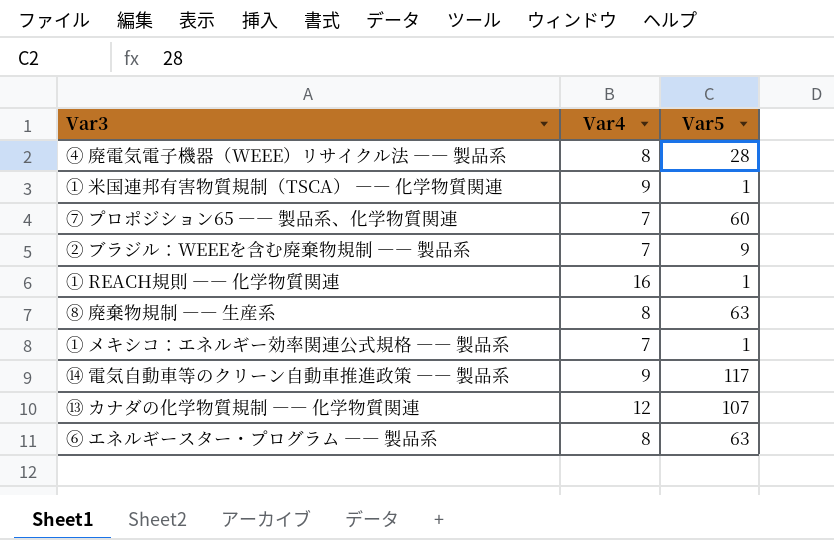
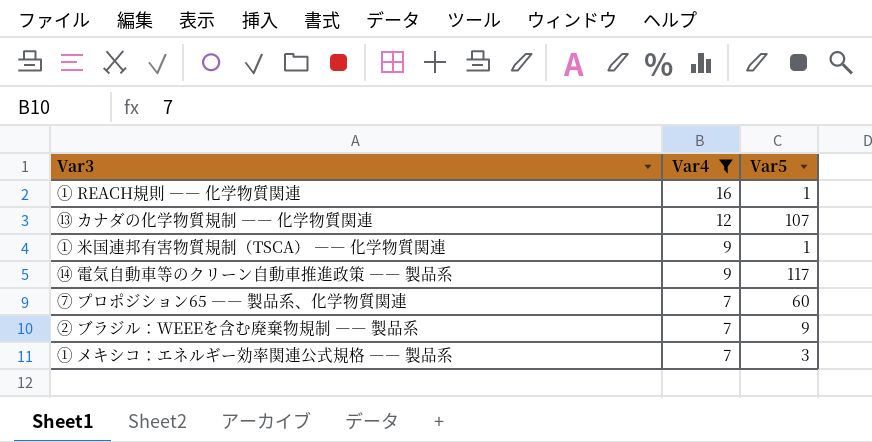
filter: none -> Var4 != 8
row order: none -> Var4 descending
① メキシコ：エネルギー効率関連公式規格 ―― 製品系 | Var5: 1 -> 3

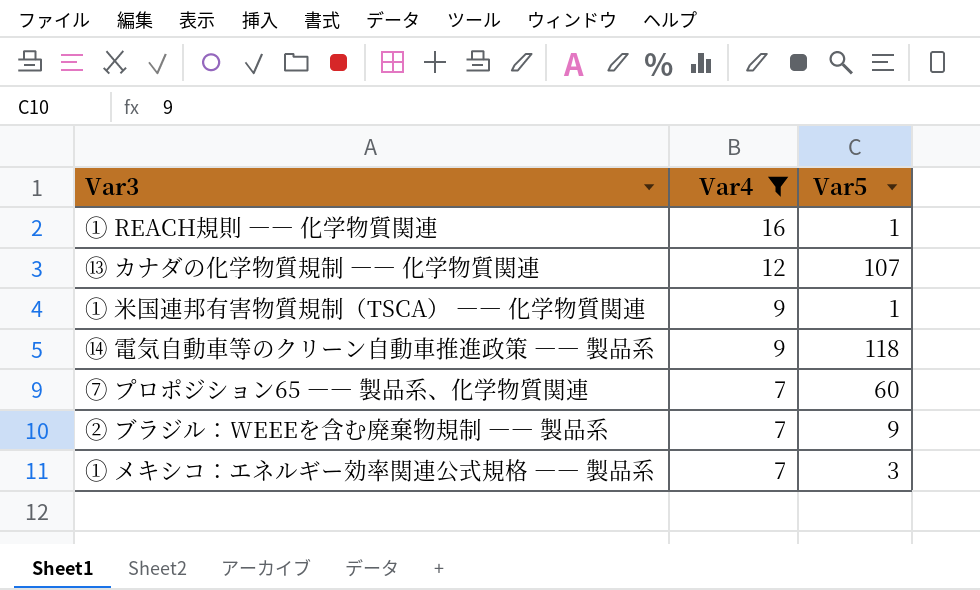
⑭ 電気自動車等のクリーン自動車推進政策 ―― 製品系 | Var5: 117 -> 118

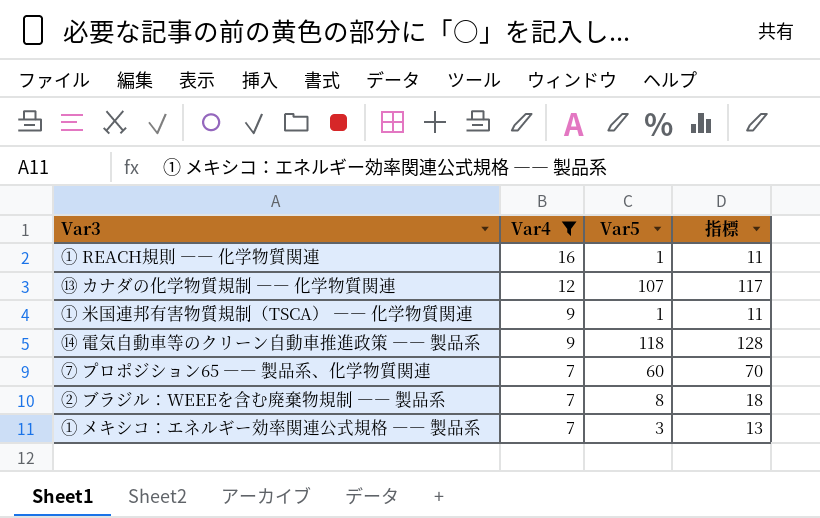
column 指標 | formula: none -> [Var5] + 10
② ブラジル：WEEEを含む廃棄物規制 ―― 製品系 | Var5: 9 -> 8

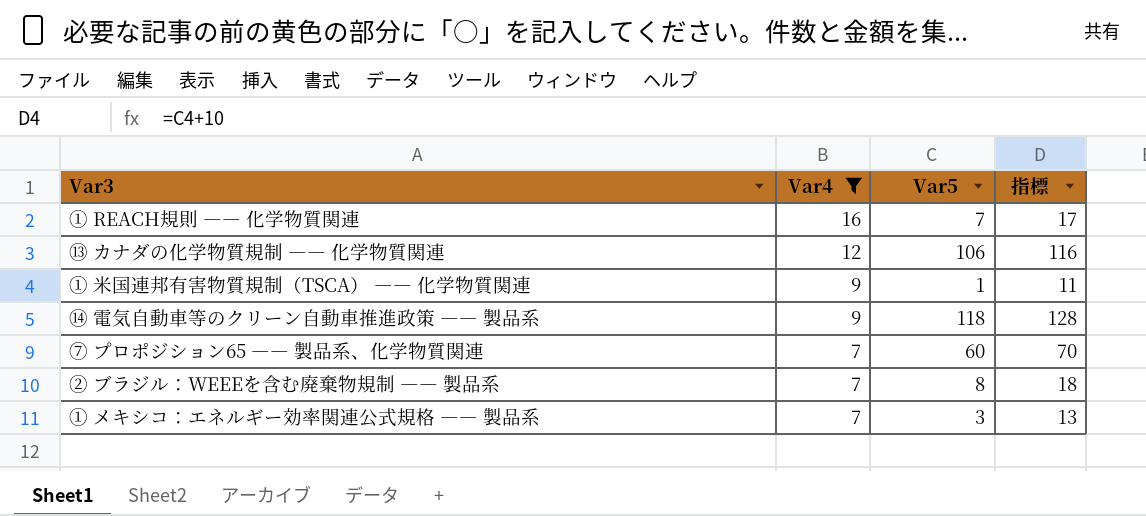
① REACH規則 ―― 化学物質関連 | Var5: 1 -> 7
① REACH規則 ―― 化学物質関連 | 指標: 11 -> 17
⑬ カナダの化学物質規制 ―― 化学物質関連 | Var5: 107 -> 106
⑬ カナダの化学物質規制 ―― 化学物質関連 | 指標: 117 -> 116

